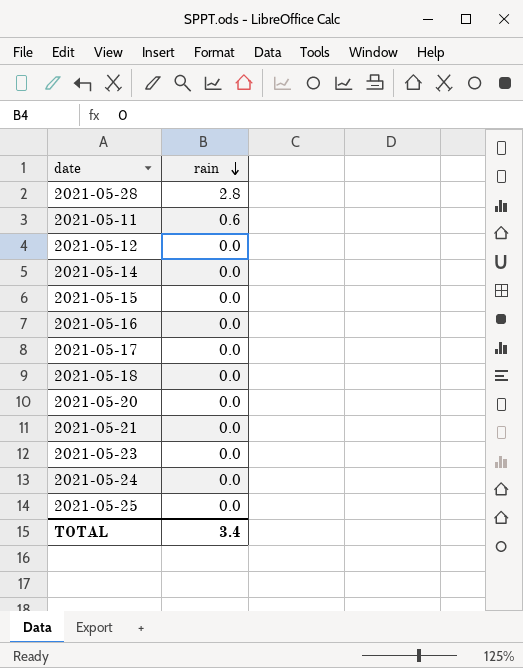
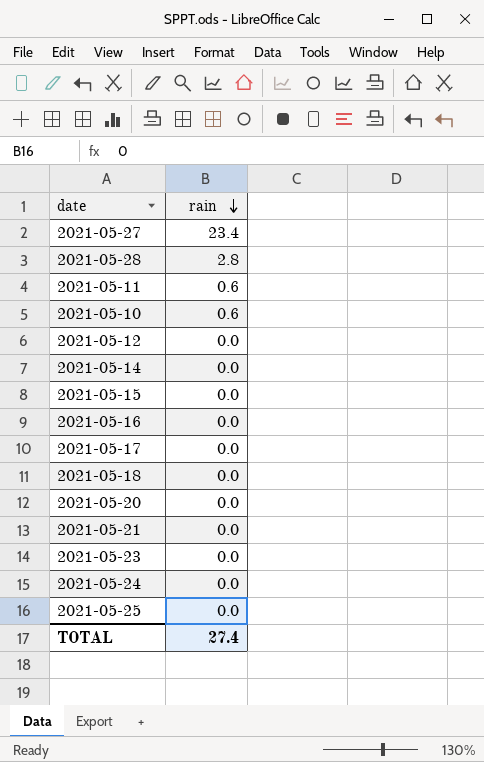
row 2021-05-27: none -> 23.4
row 2021-05-10: none -> 0.6
TOTAL | rain: 3.4 -> 27.4

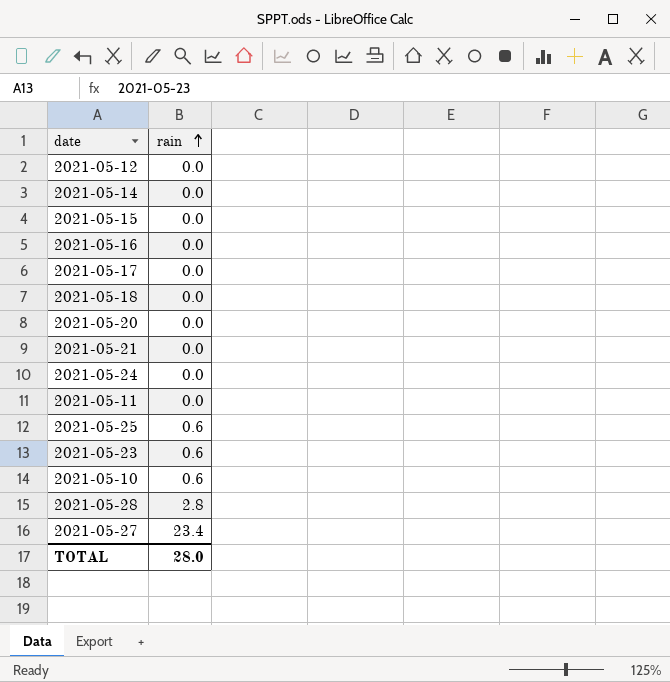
row order: rain descending -> rain ascending
2021-05-11 | rain: 0.6 -> 0.0
2021-05-25 | rain: 0.0 -> 0.6
2021-05-23 | rain: 0.0 -> 0.6
TOTAL | rain: 27.4 -> 28.0

